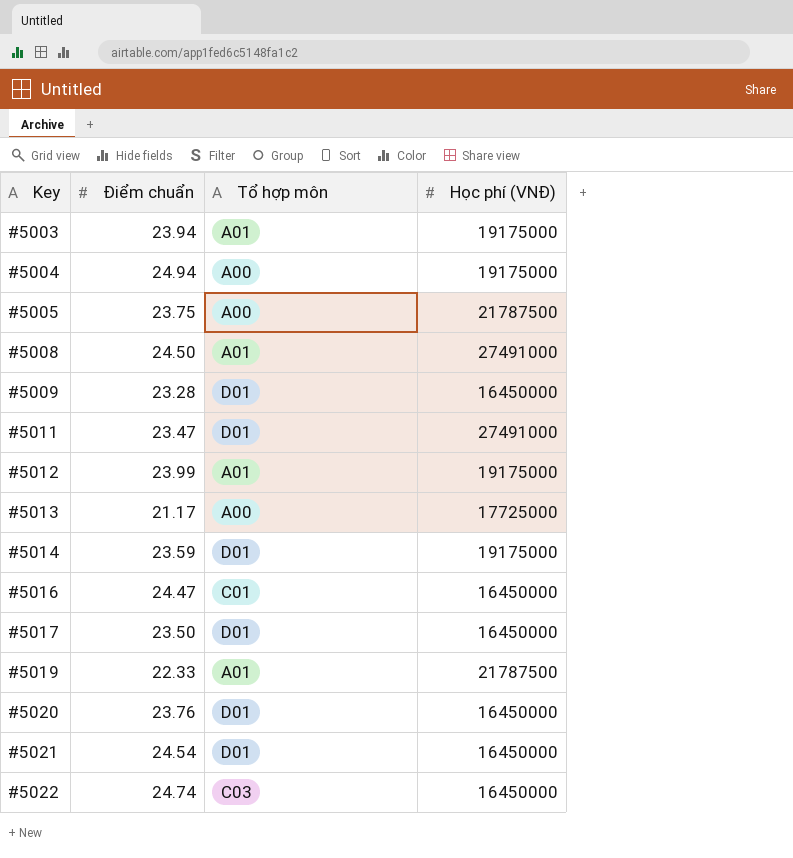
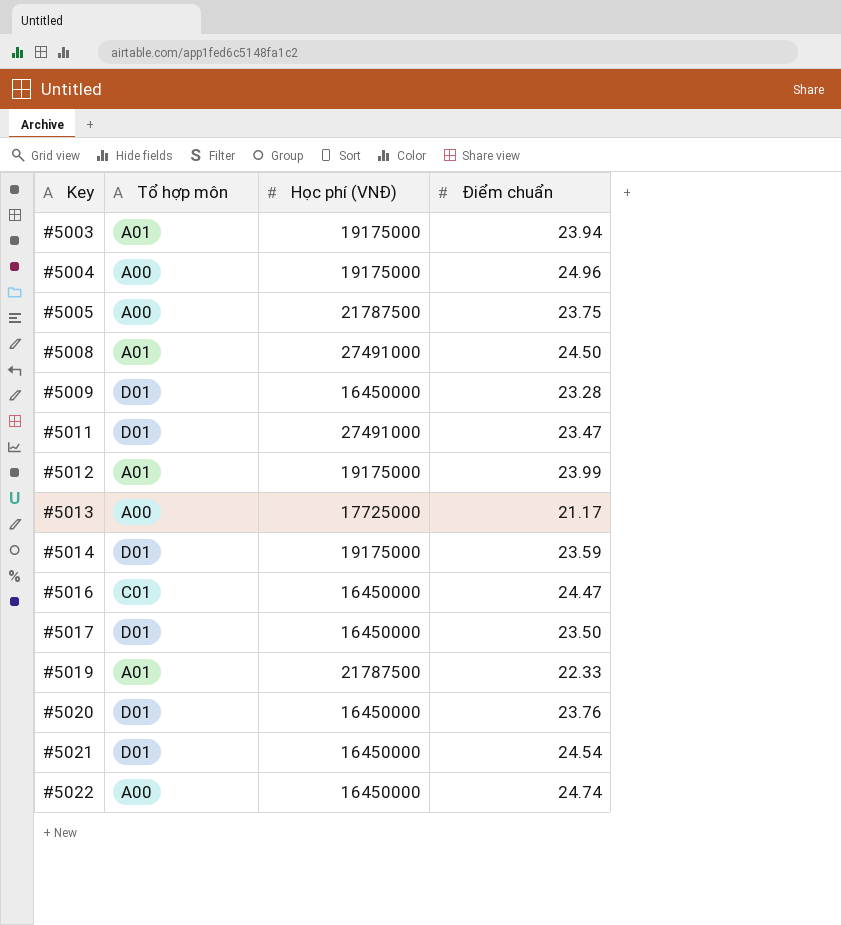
column Điểm chuẩn | position: 2 -> 4
#5004 | Điểm chuẩn: 24.94 -> 24.96
#5022 | Tổ hợp môn: C03 -> A00

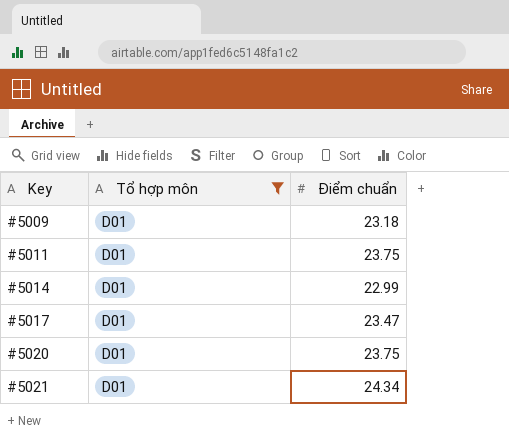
filter: none -> Tổ hợp môn = D01
column Học phí (VNĐ) | position: 3 -> none
#5009 | Điểm chuẩn: 23.28 -> 23.18
#5011 | Điểm chuẩn: 23.47 -> 23.75
#5014 | Điểm chuẩn: 23.59 -> 22.99
#5017 | Điểm chuẩn: 23.50 -> 23.47
#5020 | Điểm chuẩn: 23.76 -> 23.75
#5021 | Điểm chuẩn: 24.54 -> 24.34

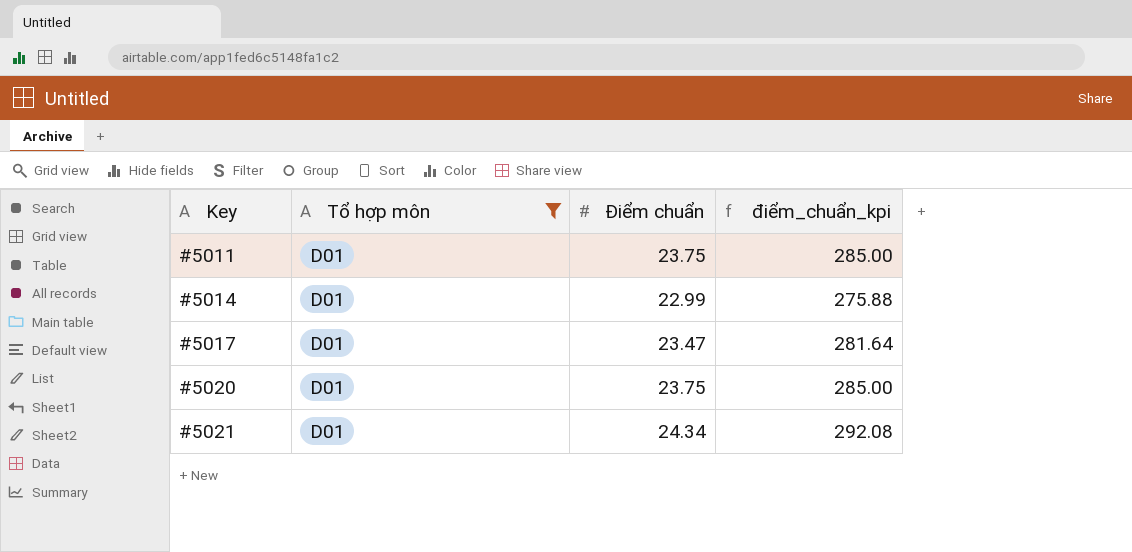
column điểm_chuẩn_kpi | formula: none -> [Điểm chuẩn] * 12
row #5009: D01 | 23.18 -> none

